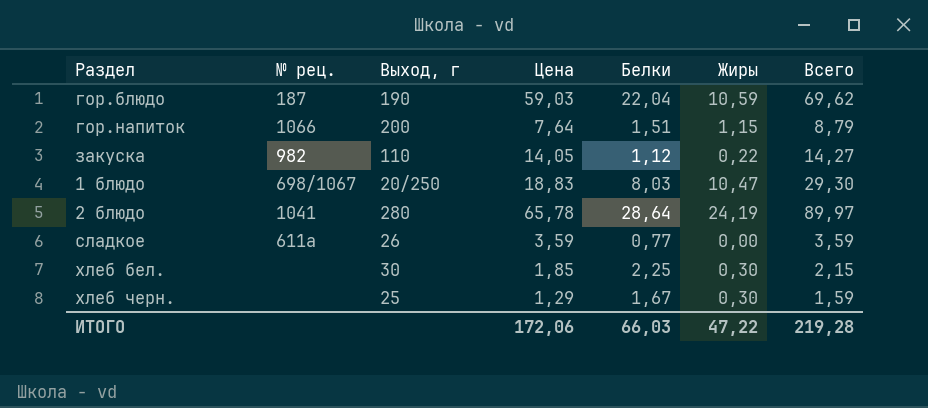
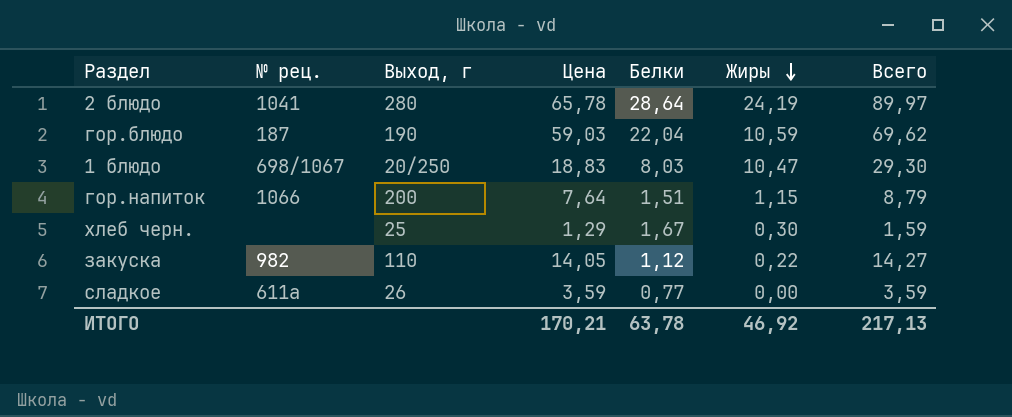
row order: none -> Жиры descending
row хлеб бел.: none | 30 | 1,85 | 2,25 | 0,30 | 2,15 -> none
ИТОГО | Цена: 172,06 -> 170,21
ИТОГО | Белки: 66,03 -> 63,78
ИТОГО | Жиры: 47,22 -> 46,92
ИТОГО | Всего: 219,28 -> 217,13

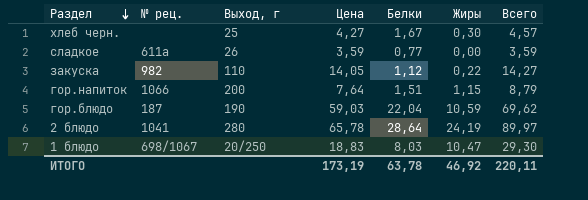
row order: Жиры descending -> Раздел descending
хлеб черн. | Цена: 1,29 -> 4,27
хлеб черн. | Всего: 1,59 -> 4,57
ИТОГО | Цена: 170,21 -> 173,19
ИТОГО | Всего: 217,13 -> 220,11

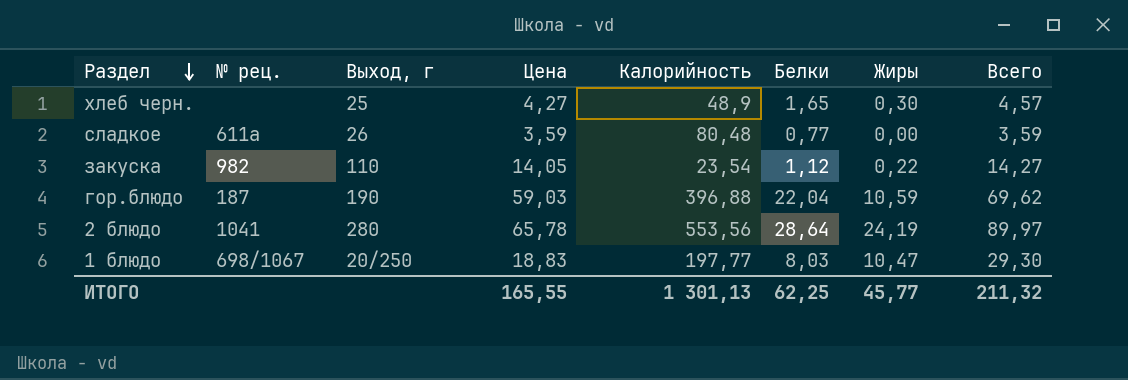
column Калорийность | position: none -> 5
row гор.напиток: 1066 | 200 | 7,64 | 1,51 | 1,15 | 8,79 -> none
хлеб черн. | Белки: 1,67 -> 1,65
ИТОГО | Цена: 173,19 -> 165,55
ИТОГО | Белки: 63,78 -> 62,25
ИТОГО | Жиры: 46,92 -> 45,77
ИТОГО | Всего: 220,11 -> 211,32

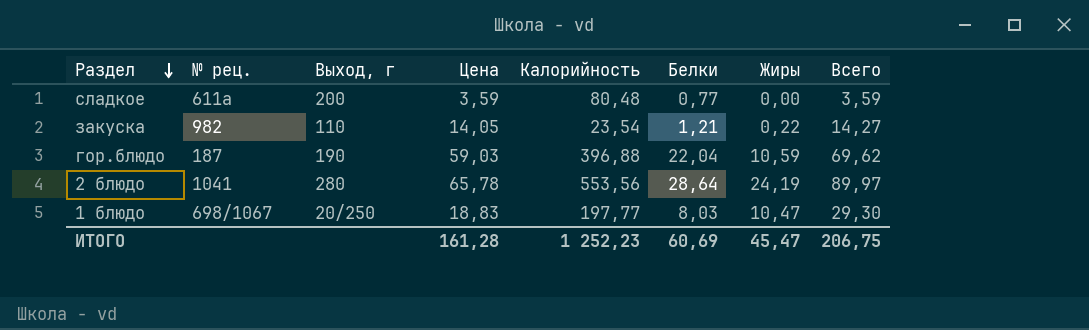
row хлеб черн.: none | 25 | 4,27 | 48,9 | 1,65 | 0,30 | 4,57 -> none
сладкое | Выход, г: 26 -> 200
закуска | Белки: 1,12 -> 1,21
ИТОГО | Цена: 165,55 -> 161,28
ИТОГО | Калорийность: 1 301,13 -> 1 252,23
ИТОГО | Белки: 62,25 -> 60,69
ИТОГО | Жиры: 45,77 -> 45,47
ИТОГО | Всего: 211,32 -> 206,75

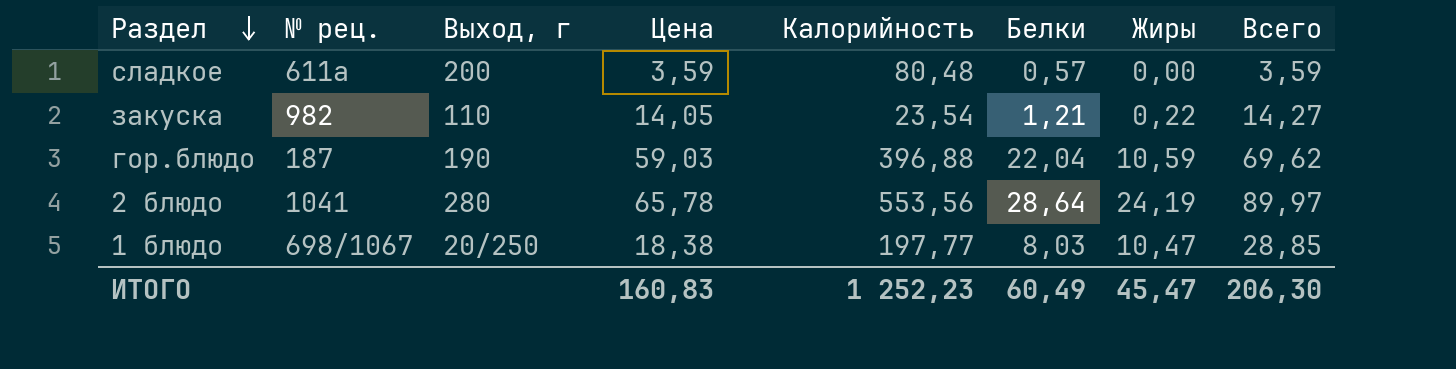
сладкое | Белки: 0,77 -> 0,57
1 блюдо | Цена: 18,83 -> 18,38
1 блюдо | Всего: 29,30 -> 28,85
ИТОГО | Цена: 161,28 -> 160,83
ИТОГО | Белки: 60,69 -> 60,49
ИТОГО | Всего: 206,75 -> 206,30

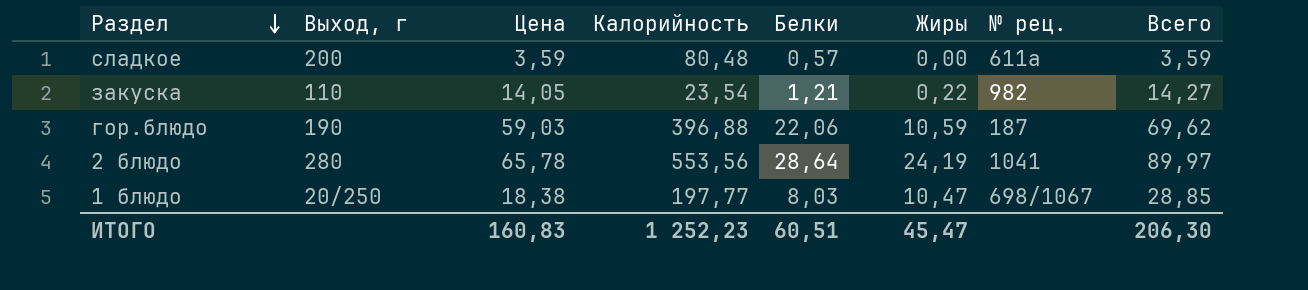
column № рец. | position: 2 -> 7
гор.блюдо | Белки: 22,04 -> 22,06
ИТОГО | Белки: 60,49 -> 60,51

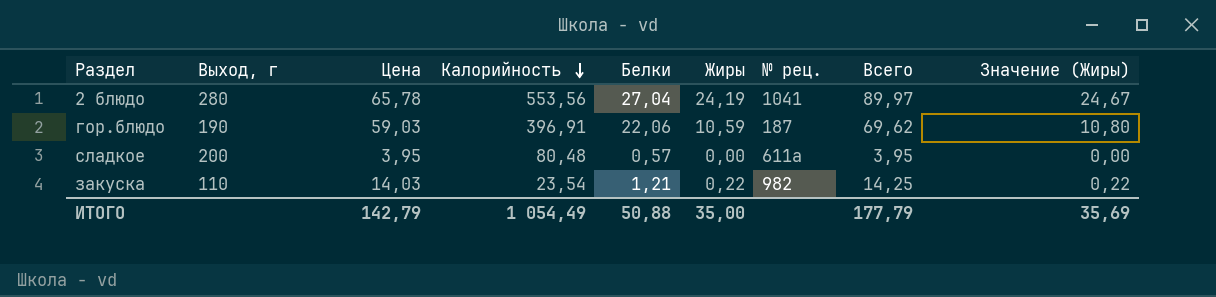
row order: Раздел descending -> Калорийность descending
column Значение (Жиры) | formula: none -> [Жиры] * 1,02
row 1 блюдо: 20/250 | 18,38 | 197,77 | 8,03 | 10,47 | 698/1067 | 28,85 -> none
2 блюдо | Белки: 28,64 -> 27,04
гор.блюдо | Калорийность: 396,88 -> 396,91
сладкое | Цена: 3,59 -> 3,95
сладкое | Всего: 3,59 -> 3,95
закуска | Цена: 14,05 -> 14,03
закуска | Всего: 14,27 -> 14,25
ИТОГО | Цена: 160,83 -> 142,79
ИТОГО | Калорийность: 1 252,23 -> 1 054,49
ИТОГО | Белки: 60,51 -> 50,88
ИТОГО | Жиры: 45,47 -> 35,00
ИТОГО | Всего: 206,30 -> 177,79

